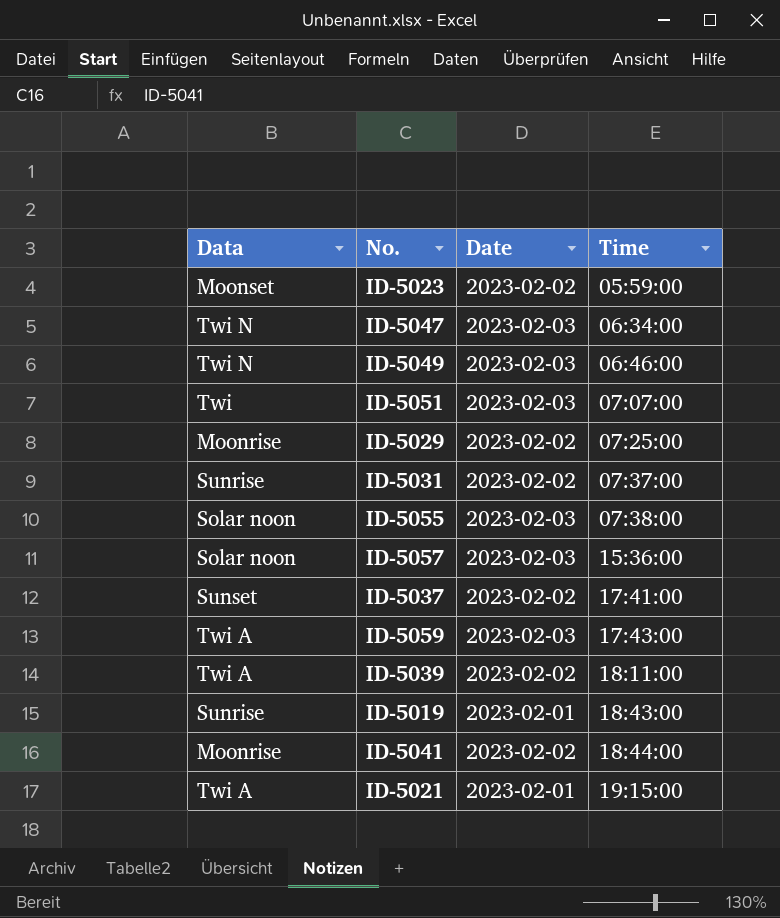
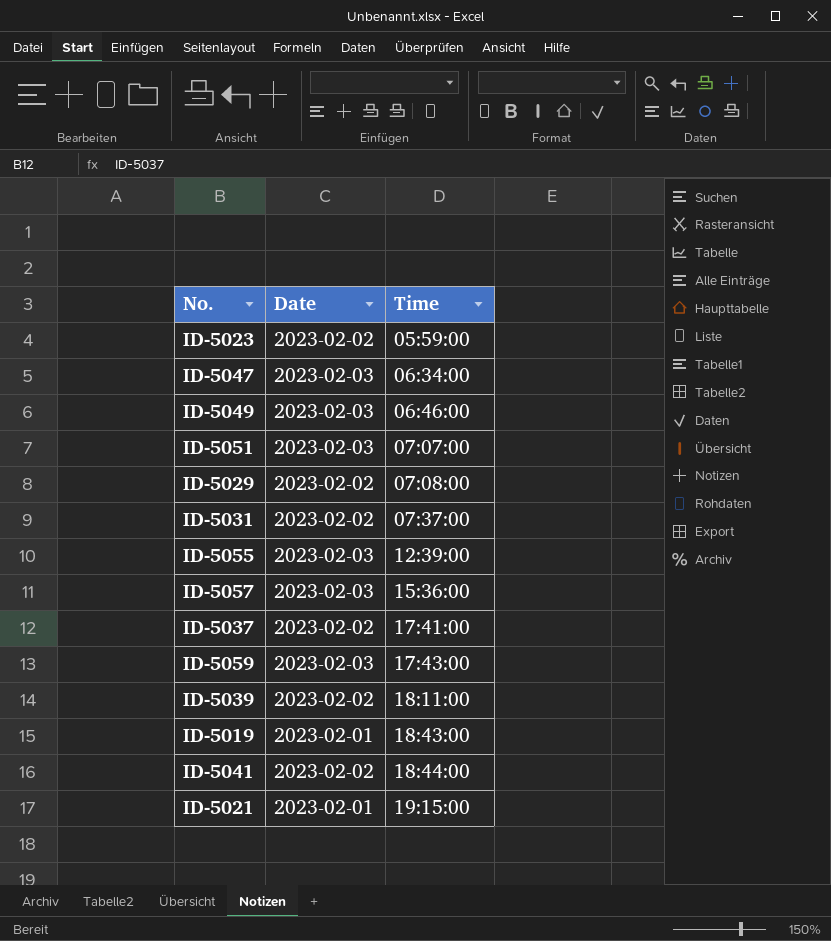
column Data | position: 1 -> none
ID-5029 | Time: 07:25:00 -> 07:08:00
ID-5055 | Time: 07:38:00 -> 12:39:00

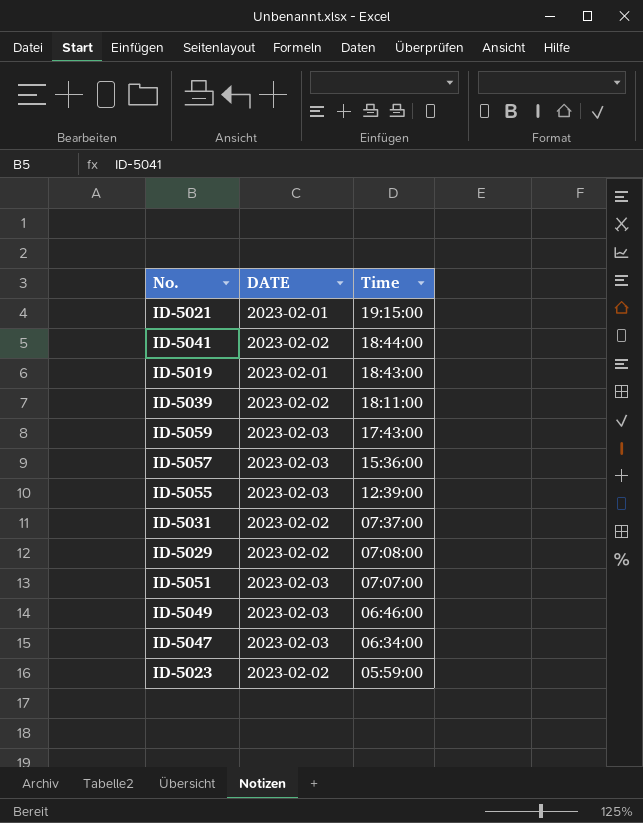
row order: Time ascending -> Time descending
column name: Date -> DATE
row ID-5037: 2023-02-02 | 17:41:00 -> none

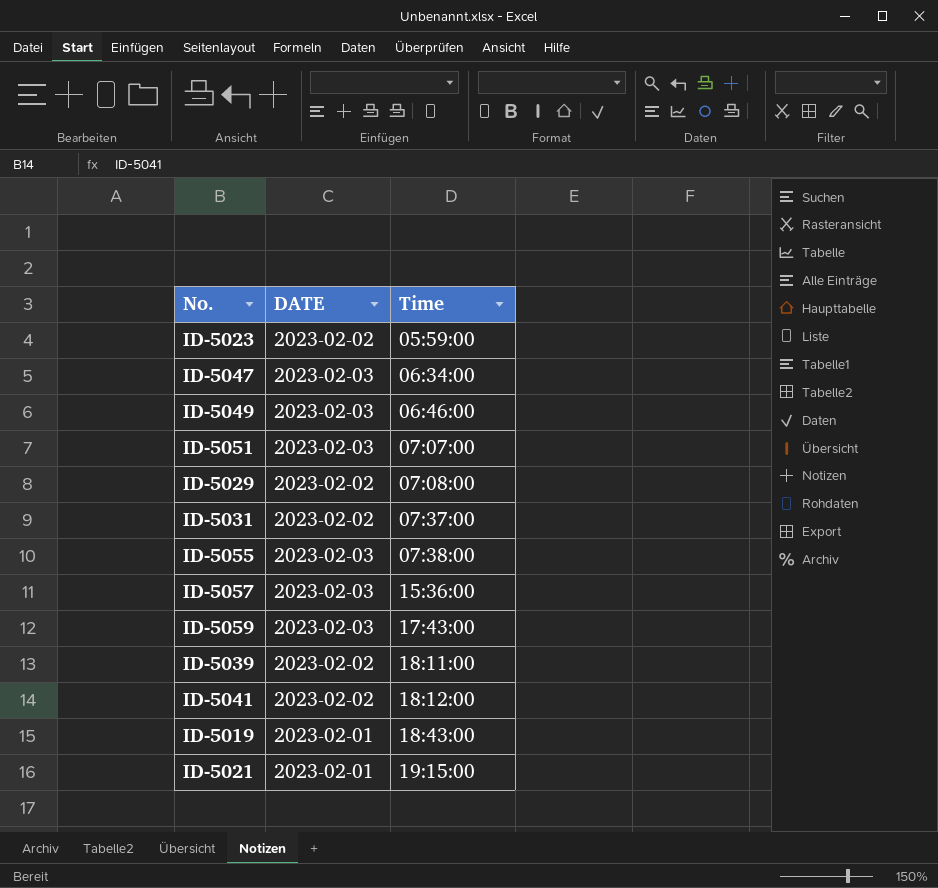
row order: Time descending -> Time ascending
ID-5055 | Time: 12:39:00 -> 07:38:00
ID-5041 | Time: 18:44:00 -> 18:12:00

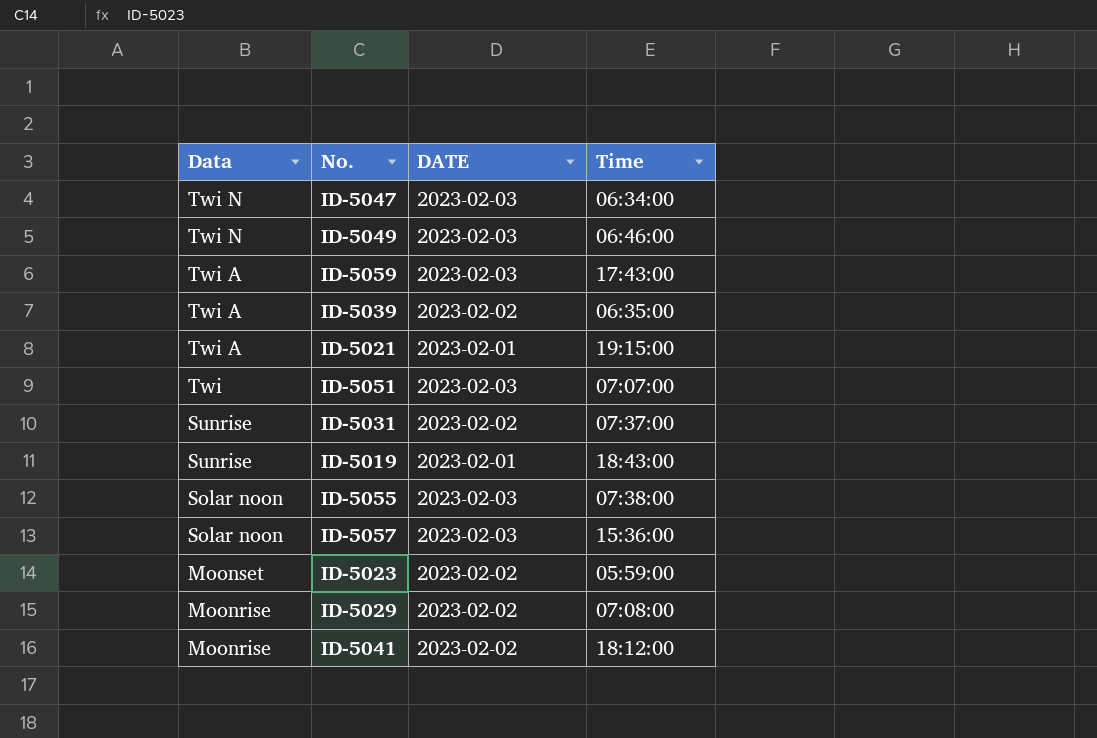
row order: Time ascending -> Data descending
column Data | position: none -> 1
ID-5039 | Time: 18:11:00 -> 06:35:00

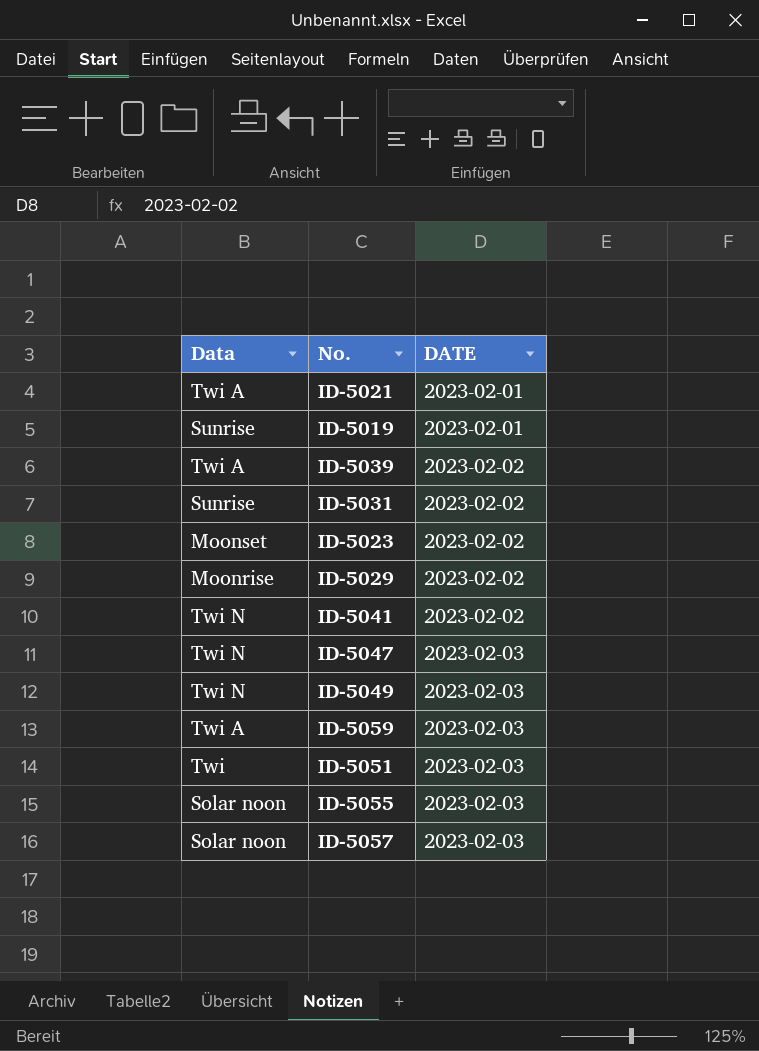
row order: Data descending -> DATE ascending
column Time | position: 4 -> none
ID-5041 | Data: Moonrise -> Twi N

